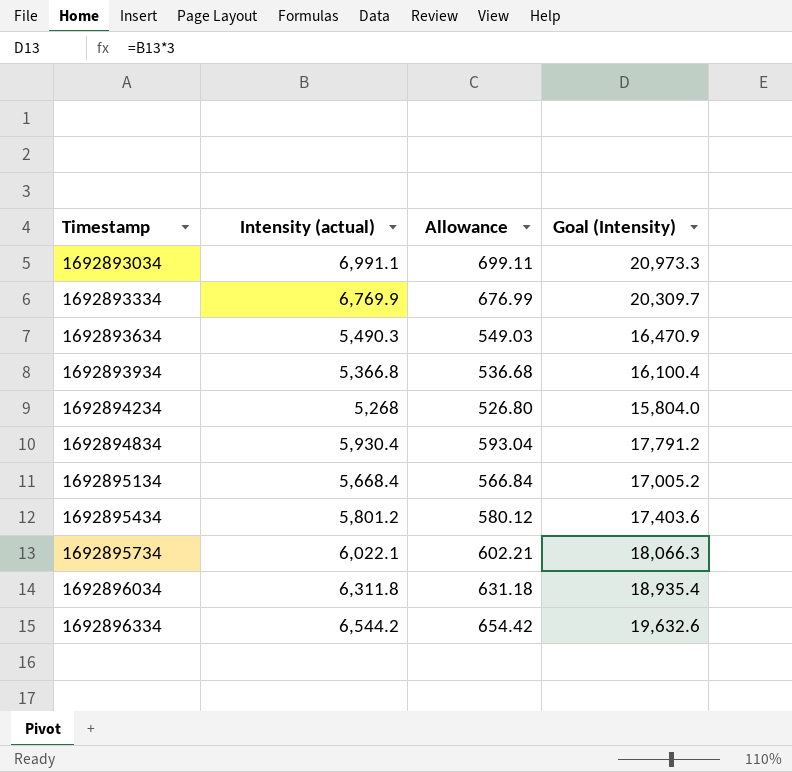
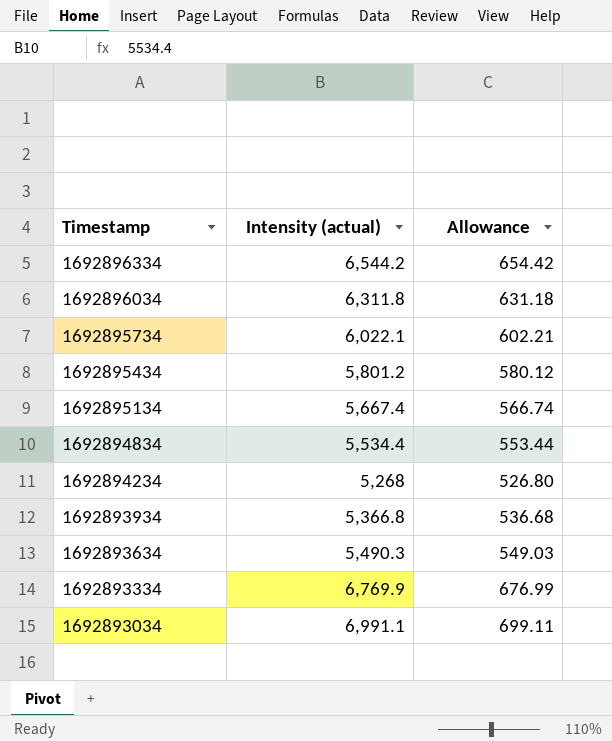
row order: Timestamp ascending -> Timestamp descending
column Goal (Intensity) | formula: [Intensity (actual)] * 3 -> none
1692895134 | Intensity (actual): 5,668.4 -> 5,667.4
1692895134 | Allowance: 566.84 -> 566.74
1692894834 | Intensity (actual): 5,930.4 -> 5,534.4
1692894834 | Allowance: 593.04 -> 553.44

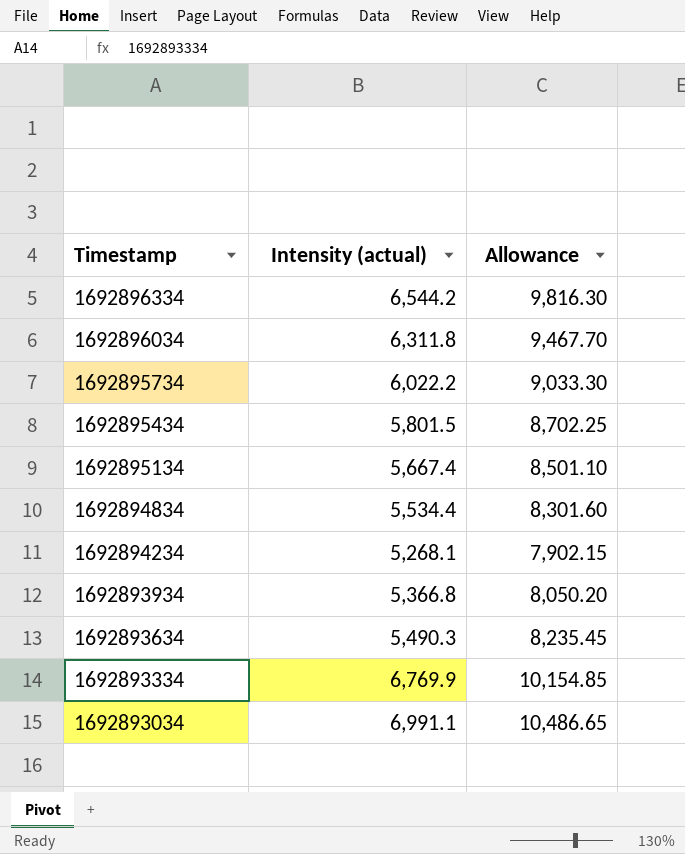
column Allowance | formula: [Intensity (actual)] * 0.1 -> [Intensity (actual)] * 1.5
1692895734 | Intensity (actual): 6,022.1 -> 6,022.2
1692895434 | Intensity (actual): 5,801.2 -> 5,801.5
1692894234 | Intensity (actual): 5,268 -> 5,268.1

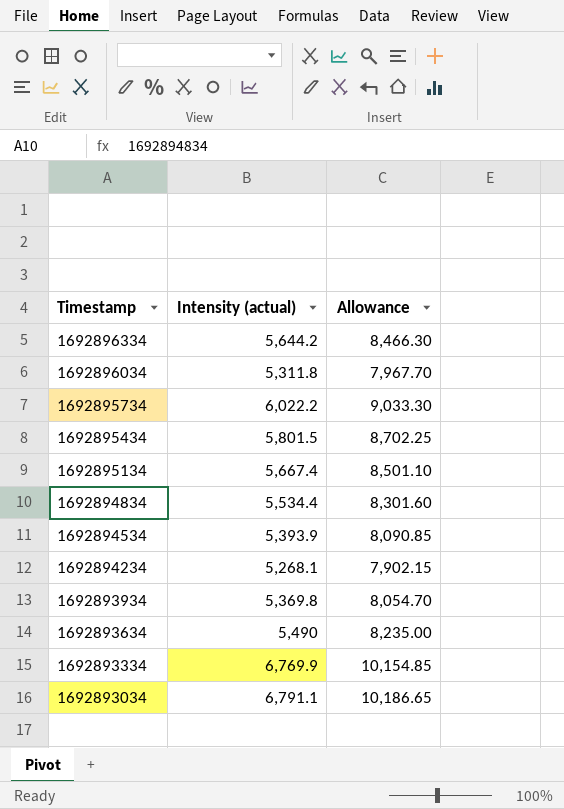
1692896334 | Intensity (actual): 6,544.2 -> 5,644.2
1692896334 | Allowance: 9,816.30 -> 8,466.30
1692896034 | Intensity (actual): 6,311.8 -> 5,311.8
1692896034 | Allowance: 9,467.70 -> 7,967.70
row 1692894534: none -> 5,393.9 | 8,090.85
1692893934 | Intensity (actual): 5,366.8 -> 5,369.8
1692893934 | Allowance: 8,050.20 -> 8,054.70
1692893634 | Intensity (actual): 5,490.3 -> 5,490
1692893634 | Allowance: 8,235.45 -> 8,235.00
1692893034 | Intensity (actual): 6,991.1 -> 6,791.1
1692893034 | Allowance: 10,486.65 -> 10,186.65

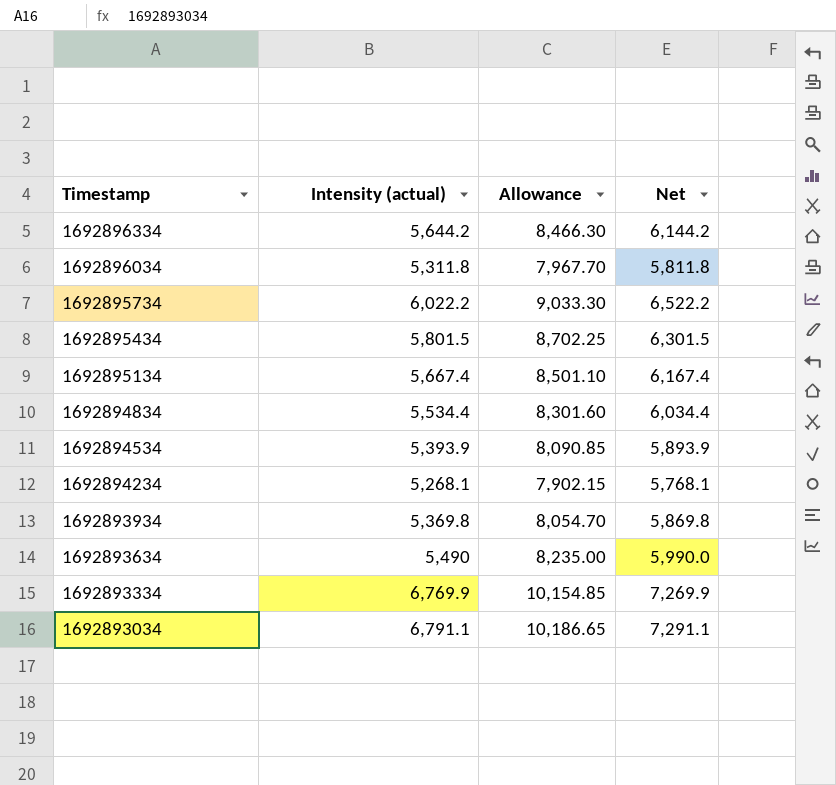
column Net | formula: none -> [Intensity (actual)] + 500

